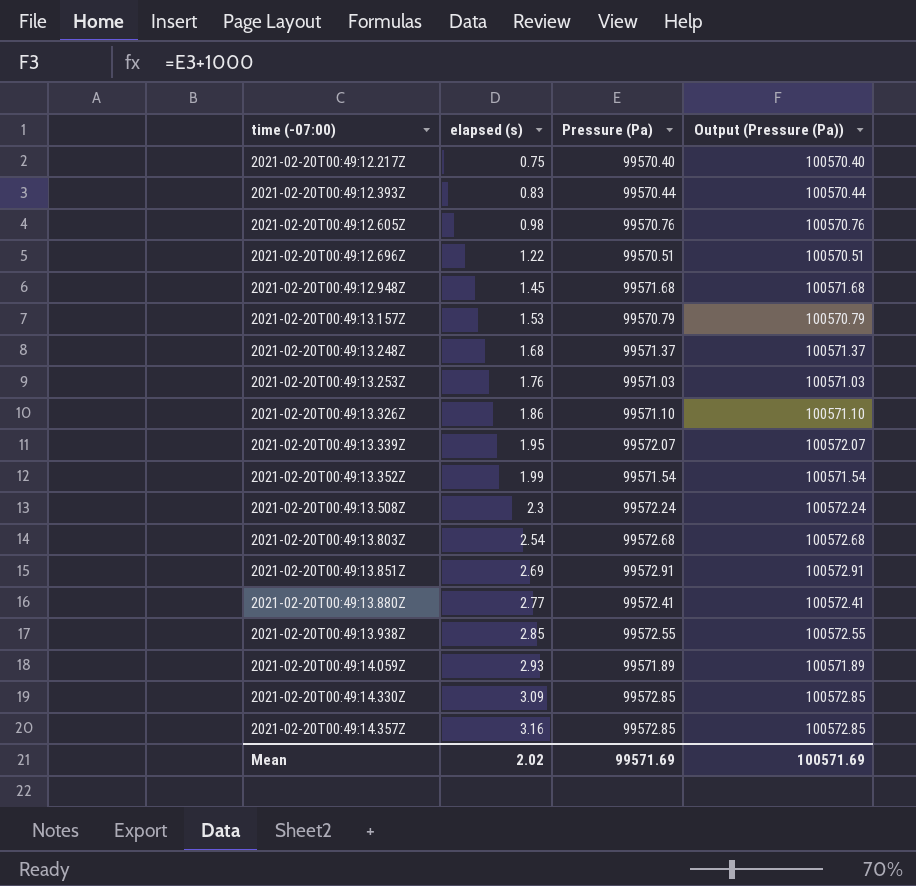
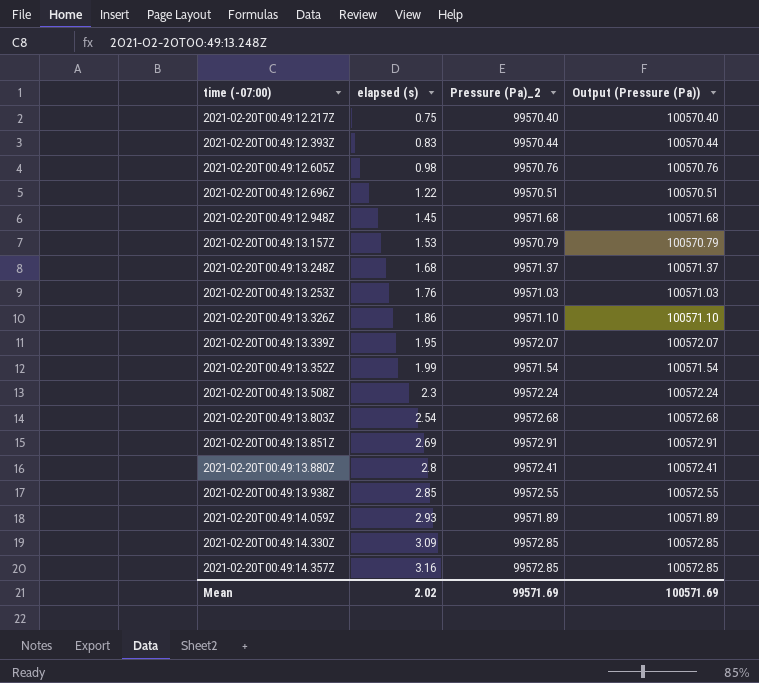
column name: Pressure (Pa) -> Pressure (Pa)_2
2021-02-20T00:49:13.880Z | elapsed (s): 2.77 -> 2.8

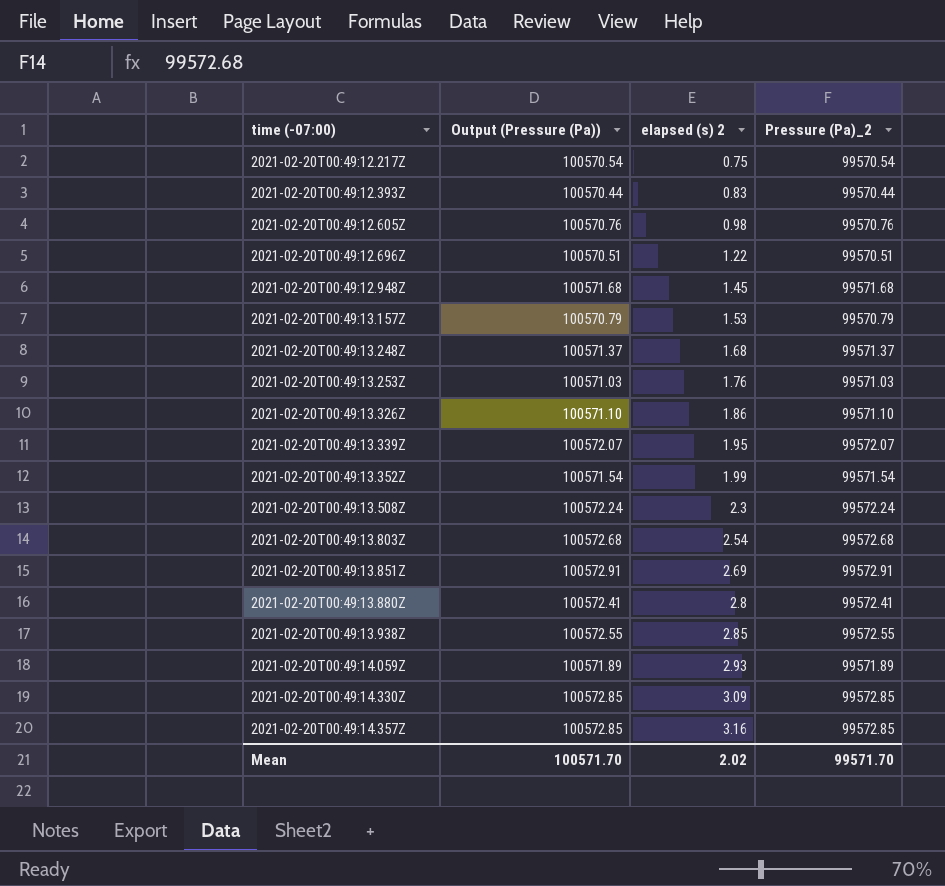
column Output (Pressure (Pa)) | position: 4 -> 2
column name: elapsed (s) -> elapsed (s) 2
2021-02-20T00:49:12.217Z | Output (Pressure (Pa)): 100570.40 -> 100570.54
2021-02-20T00:49:12.217Z | Pressure (Pa)_2: 99570.40 -> 99570.54
Mean | Output (Pressure (Pa)): 100571.69 -> 100571.70
Mean | Pressure (Pa)_2: 99571.69 -> 99571.70

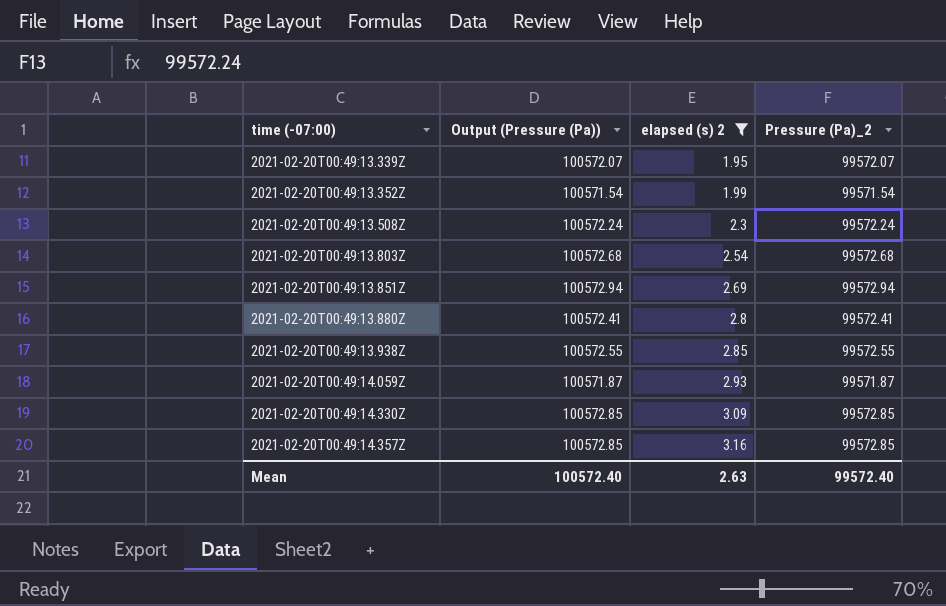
filter: none -> elapsed (s) 2 >= 1.95
2021-02-20T00:49:13.851Z | Output (Pressure (Pa)): 100572.91 -> 100572.94
2021-02-20T00:49:13.851Z | Pressure (Pa)_2: 99572.91 -> 99572.94
2021-02-20T00:49:14.059Z | Output (Pressure (Pa)): 100571.89 -> 100571.87
2021-02-20T00:49:14.059Z | Pressure (Pa)_2: 99571.89 -> 99571.87
Mean | Output (Pressure (Pa)): 100571.70 -> 100572.40
Mean | elapsed (s) 2: 2.02 -> 2.63
Mean | Pressure (Pa)_2: 99571.70 -> 99572.40

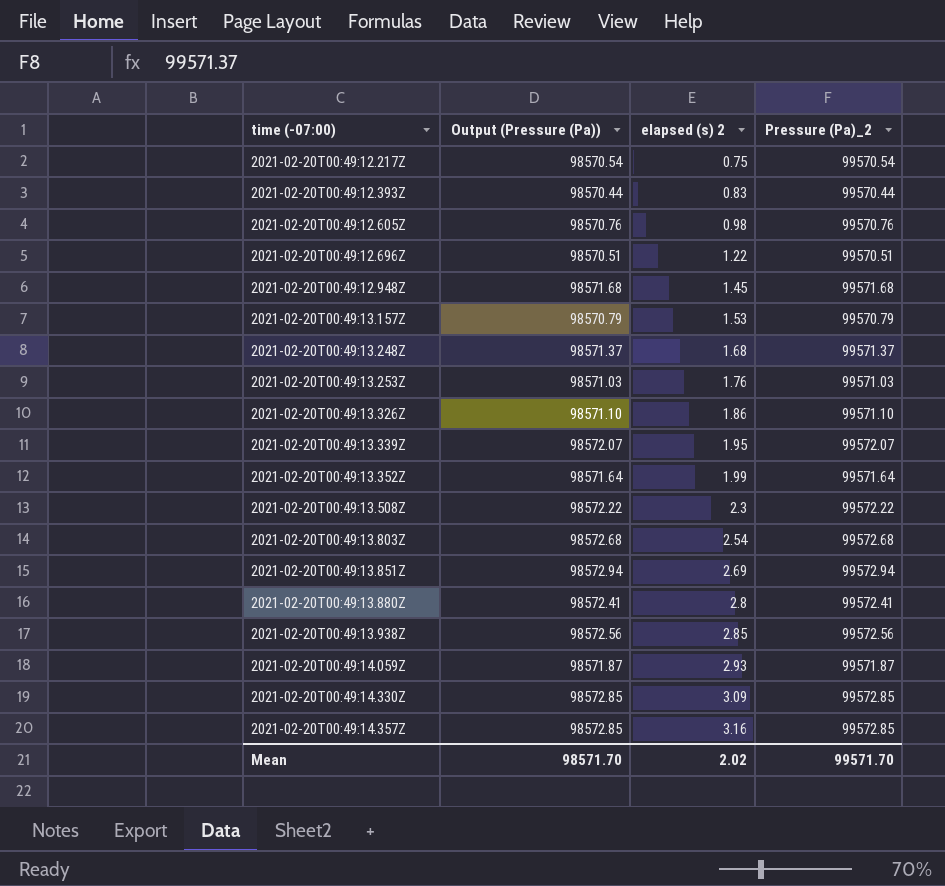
filter: elapsed (s) 2 >= 1.95 -> none
column Output (Pressure (Pa)) | formula: [Pressure (Pa)_2] + 1000 -> [Pressure (Pa)_2] - 1000
2021-02-20T00:49:13.352Z | Pressure (Pa)_2: 99571.54 -> 99571.64
2021-02-20T00:49:13.508Z | Pressure (Pa)_2: 99572.24 -> 99572.22
2021-02-20T00:49:13.938Z | Pressure (Pa)_2: 99572.55 -> 99572.56
Mean | Output (Pressure (Pa)): 100572.40 -> 98571.70
Mean | elapsed (s) 2: 2.63 -> 2.02
Mean | Pressure (Pa)_2: 99572.40 -> 99571.70

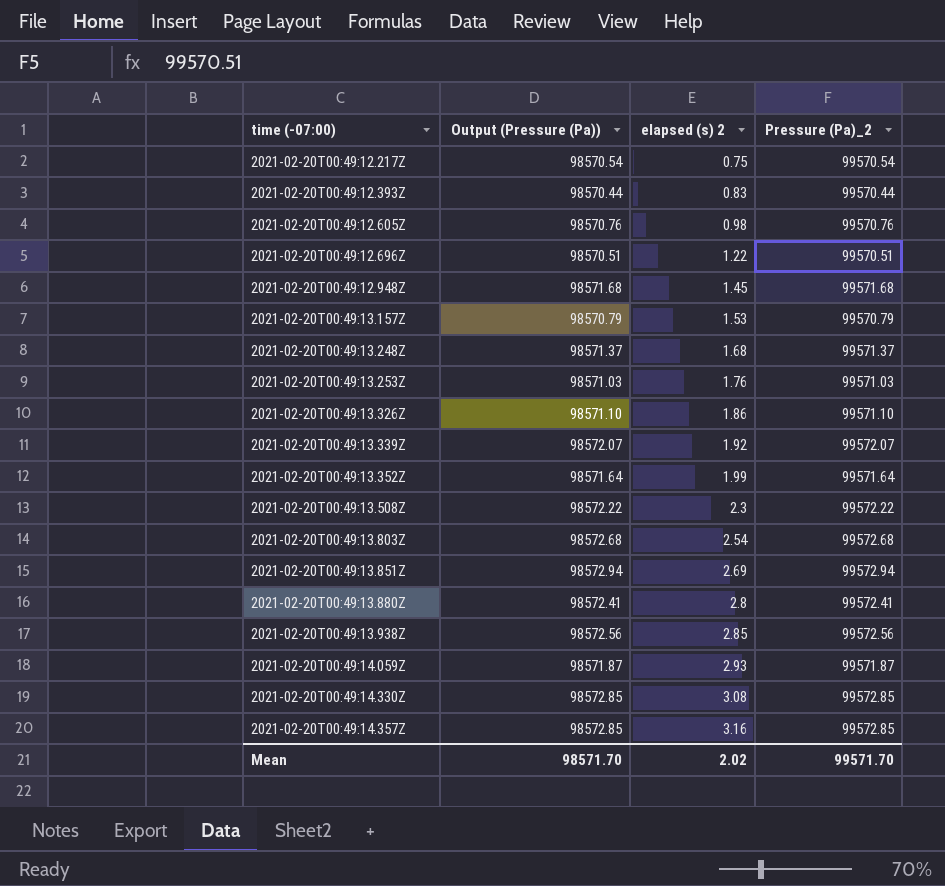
2021-02-20T00:49:13.339Z | elapsed (s) 2: 1.95 -> 1.92
2021-02-20T00:49:14.330Z | elapsed (s) 2: 3.09 -> 3.08

